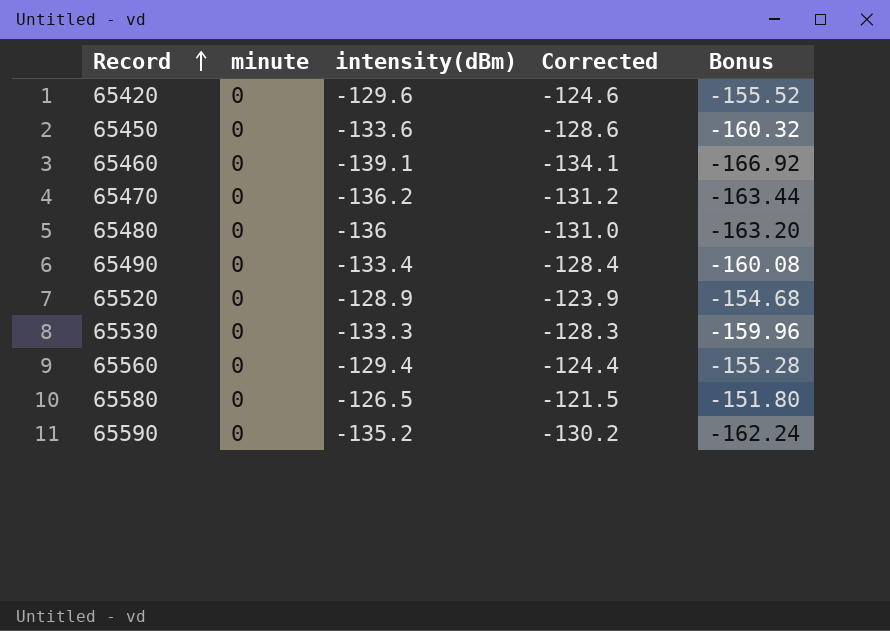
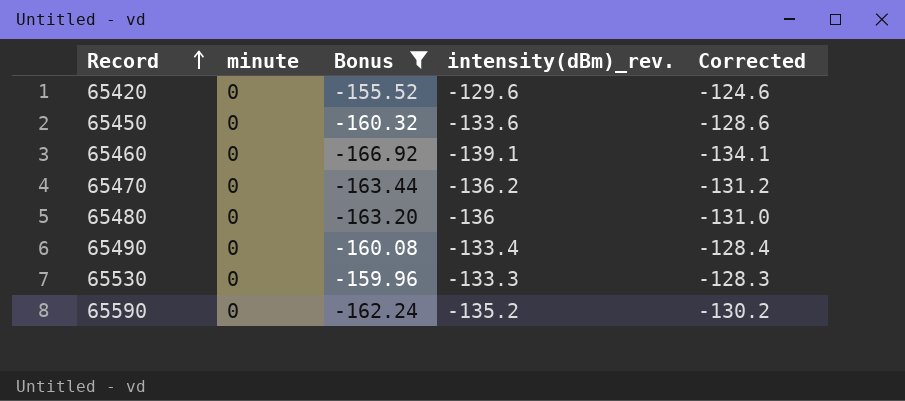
filter: none -> Bonus <= -155.52
column Bonus | position: 5 -> 3
column name: intensity(dBm) -> intensity(dBm)_rev.

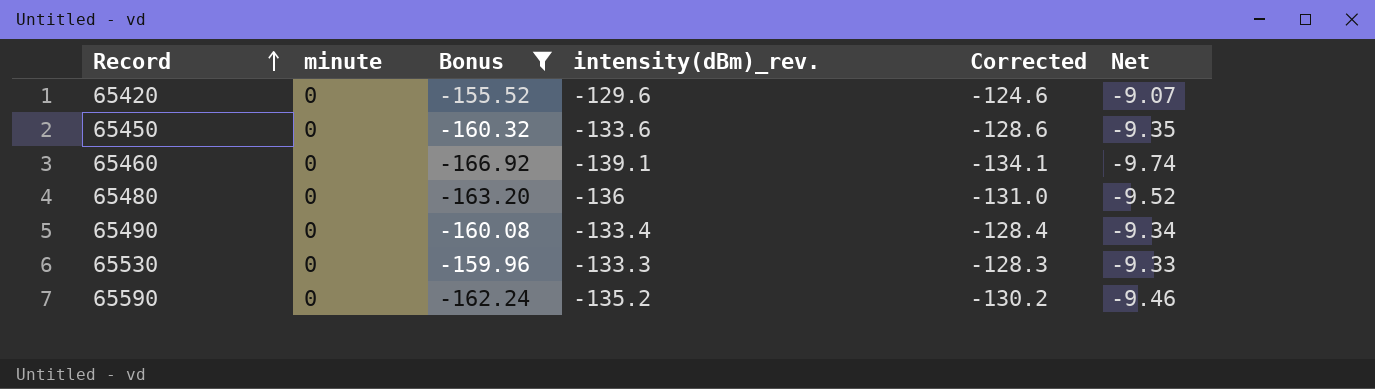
column Net | formula: none -> [intensity(dBm)_rev.] * 0.07
row 65470: 0 | -163.44 | -136.2 | -131.2 -> none

